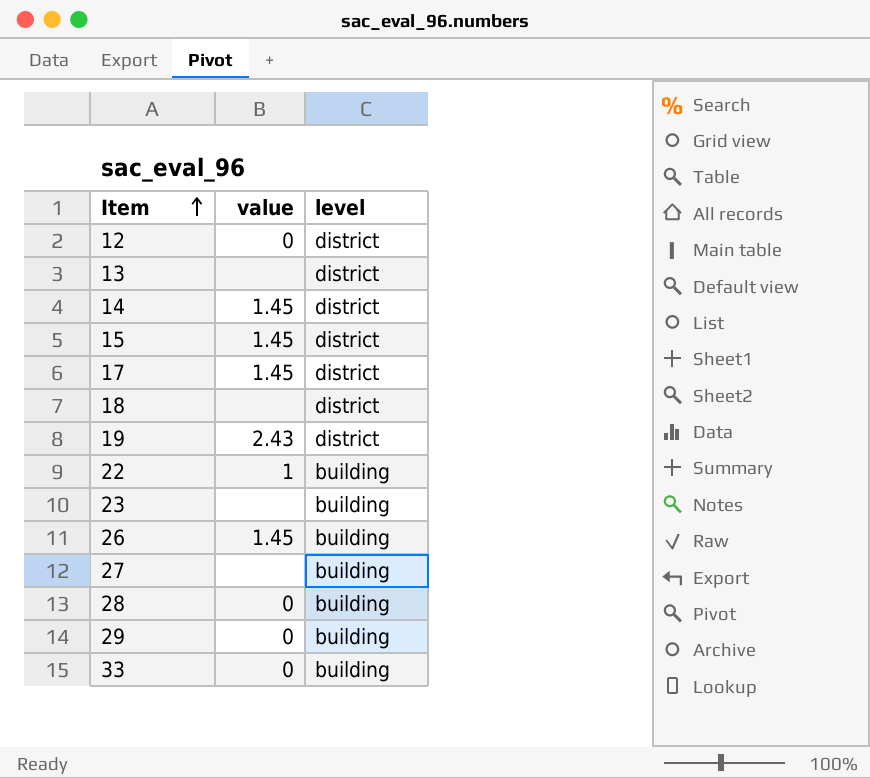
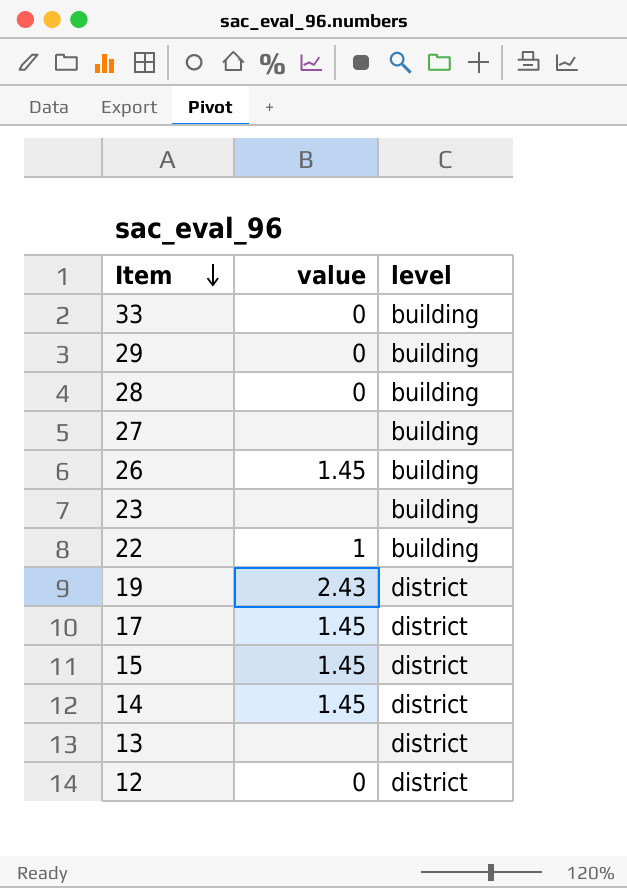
row order: Item ascending -> Item descending
row 18: none | district -> none

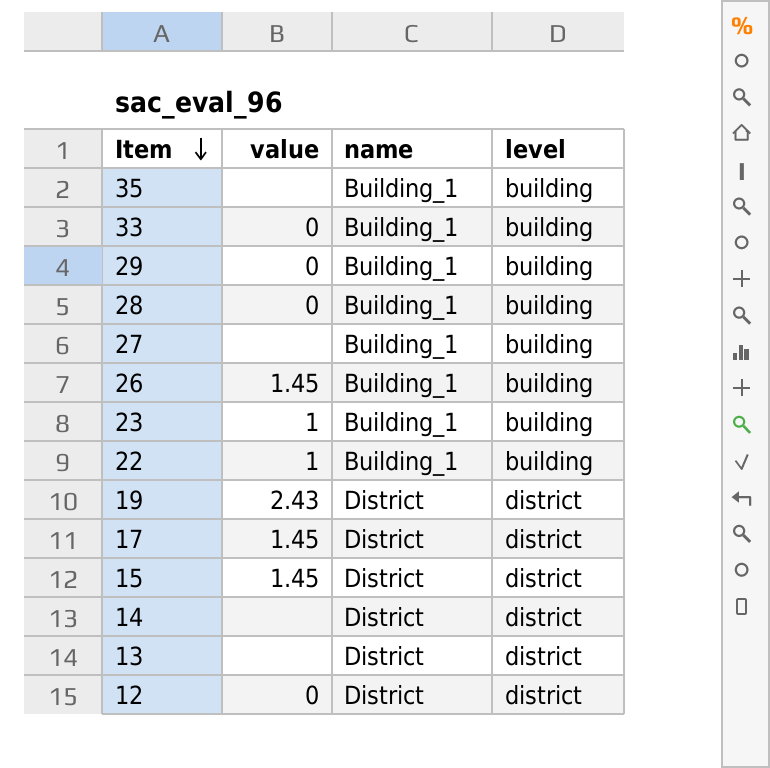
column name | position: none -> 3
row 35: none -> none | Building_1 | building
23 | value: none -> 1
14 | value: 1.45 -> none

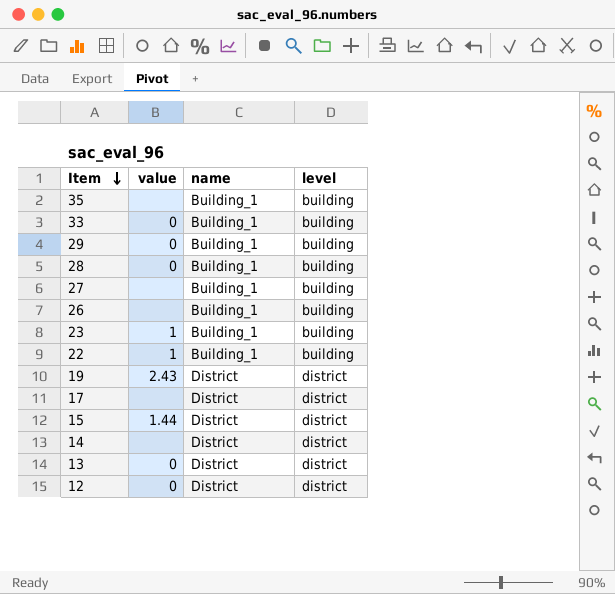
26 | value: 1.45 -> none
17 | value: 1.45 -> none
15 | value: 1.45 -> 1.44
13 | value: none -> 0

